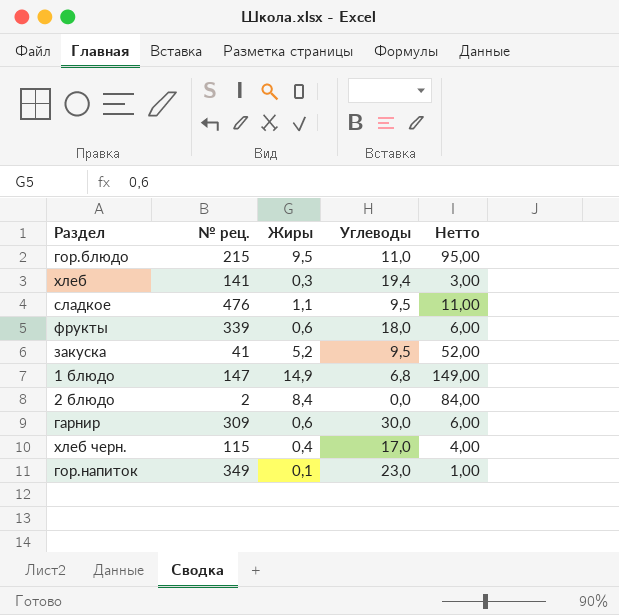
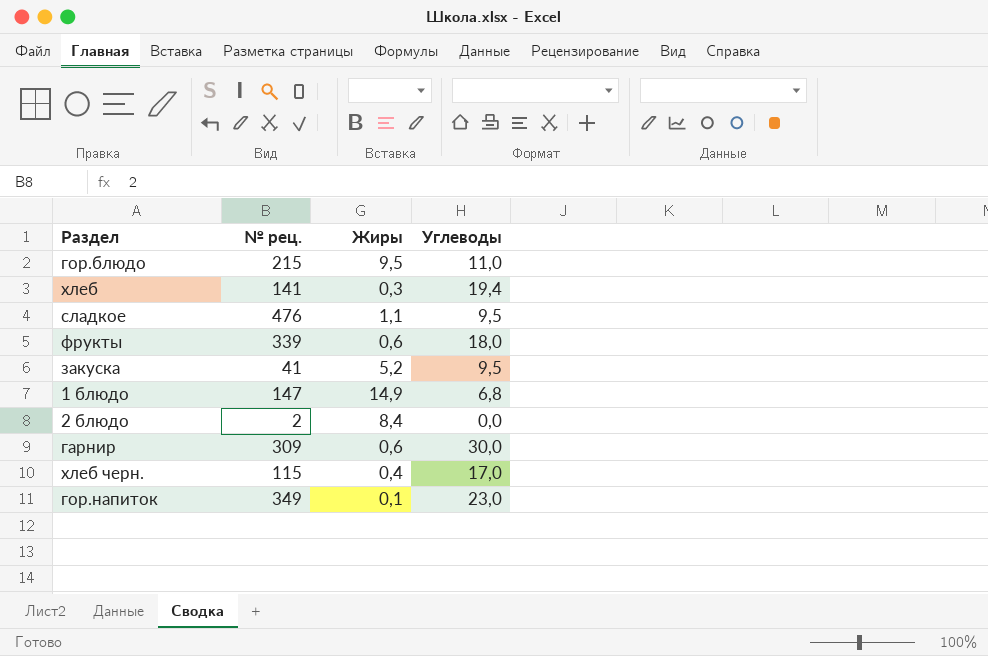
column Нетто | formula: [Жиры] * 10 -> none

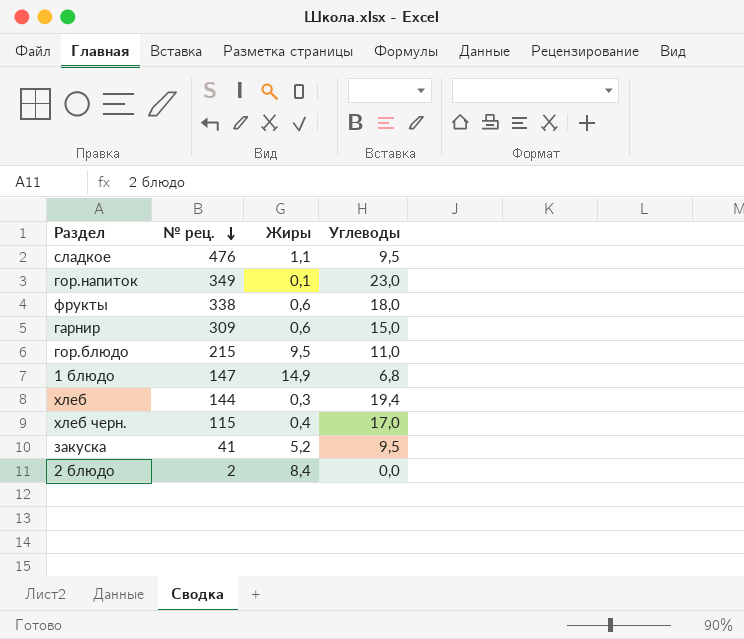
row order: none -> № рец. descending
фрукты | № рец.: 339 -> 338
гарнир | Углеводы: 30,0 -> 15,0
хлеб | № рец.: 141 -> 144

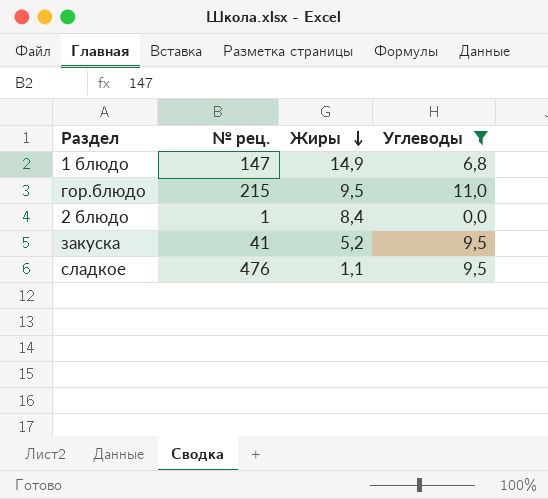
filter: none -> Углеводы <= 11,0
row order: № рец. descending -> Жиры descending
2 блюдо | № рец.: 2 -> 1

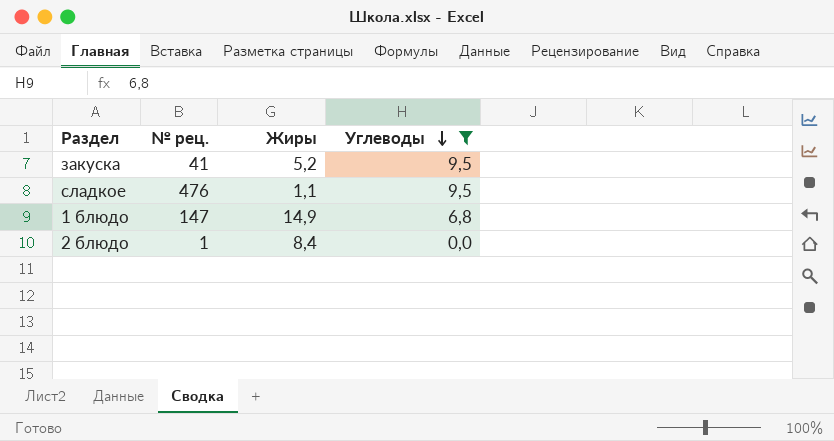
row order: Жиры descending -> Углеводы descending
row гор.блюдо: 215 | 9,5 | 11,0 -> none

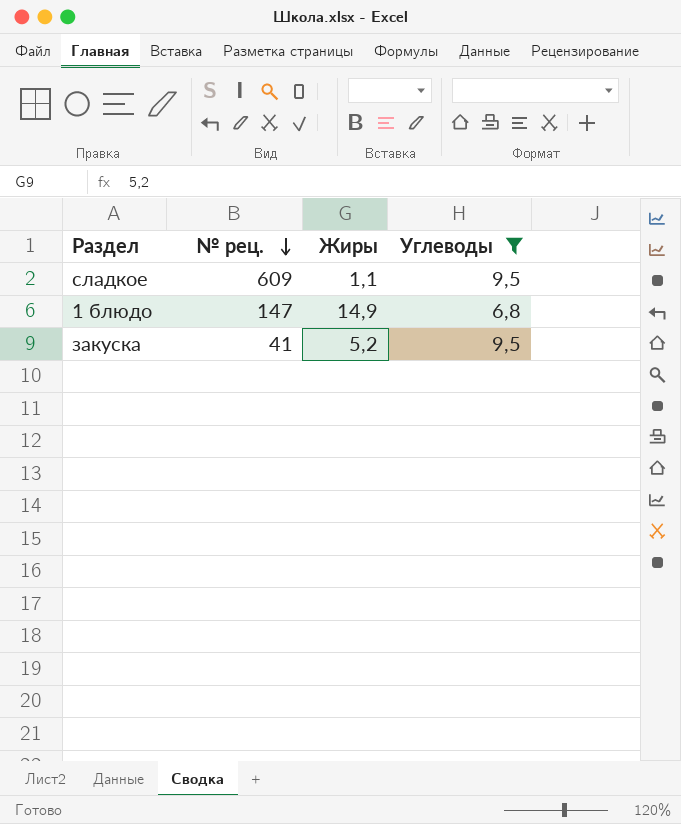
row order: Углеводы descending -> № рец. descending
row 2 блюдо: 1 | 8,4 | 0,0 -> none
сладкое | № рец.: 476 -> 609

